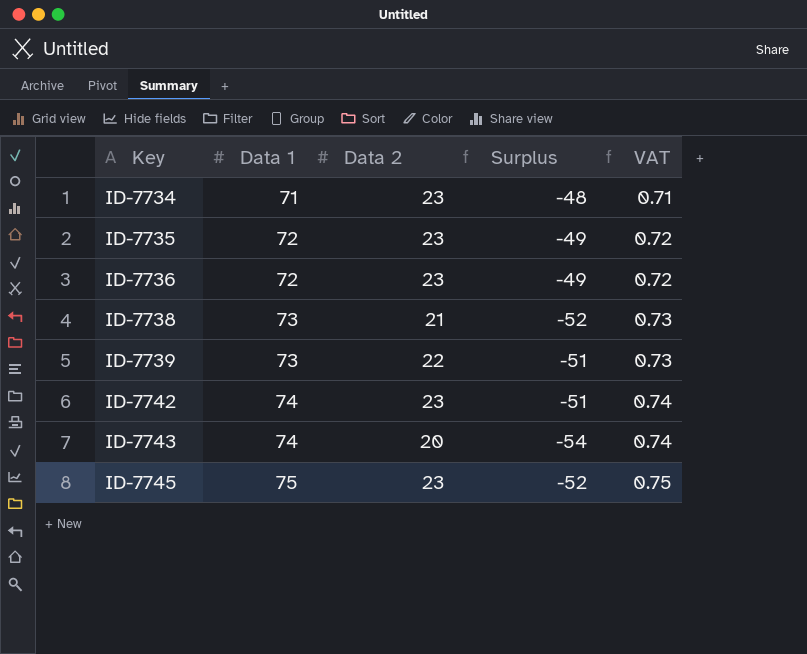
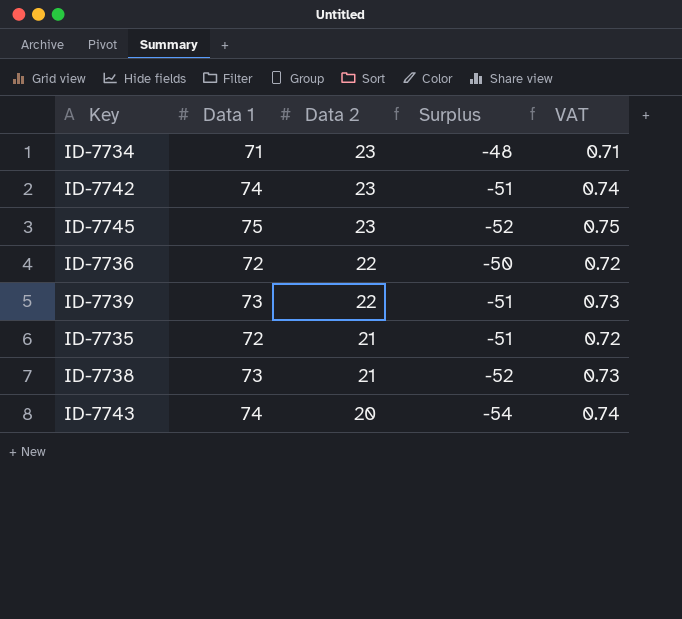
row order: Key ascending -> Data 2 descending
ID-7736 | Data 2: 23 -> 22
ID-7736 | Surplus: -49 -> -50
ID-7735 | Data 2: 23 -> 21
ID-7735 | Surplus: -49 -> -51

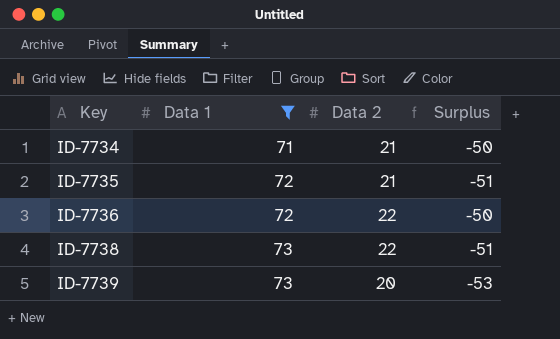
filter: none -> Data 1 <= 73
row order: Data 2 descending -> Key ascending
column VAT | formula: [Data 1] * 0.01 -> none
ID-7734 | Data 2: 23 -> 21
ID-7734 | Surplus: -48 -> -50
ID-7738 | Data 2: 21 -> 22
ID-7738 | Surplus: -52 -> -51
ID-7739 | Data 2: 22 -> 20
ID-7739 | Surplus: -51 -> -53

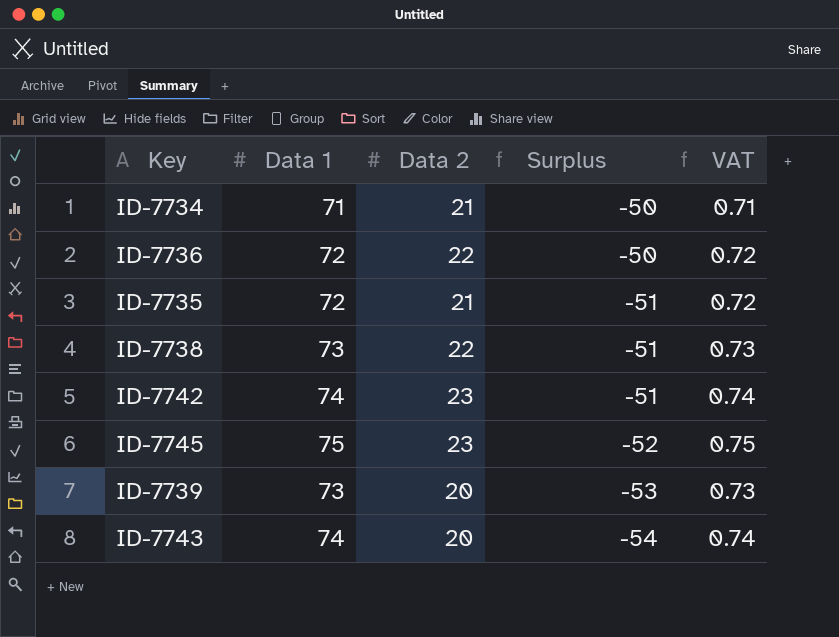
filter: Data 1 <= 73 -> none
row order: Key ascending -> Surplus descending
column VAT | formula: none -> [Data 1] * 0.01

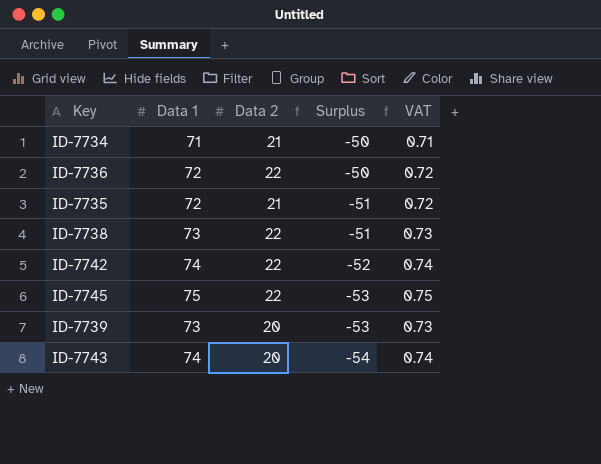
ID-7742 | Data 2: 23 -> 22
ID-7742 | Surplus: -51 -> -52
ID-7745 | Data 2: 23 -> 22
ID-7745 | Surplus: -52 -> -53

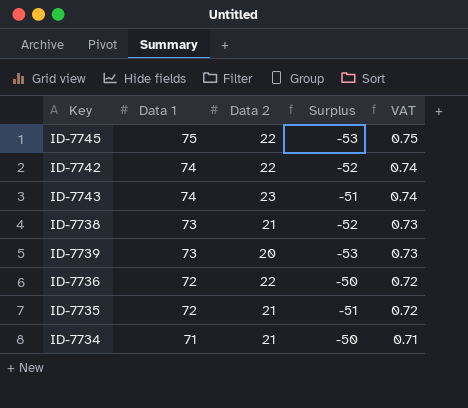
row order: Surplus descending -> Data 1 descending
ID-7743 | Data 2: 20 -> 23
ID-7743 | Surplus: -54 -> -51
ID-7738 | Data 2: 22 -> 21
ID-7738 | Surplus: -51 -> -52

